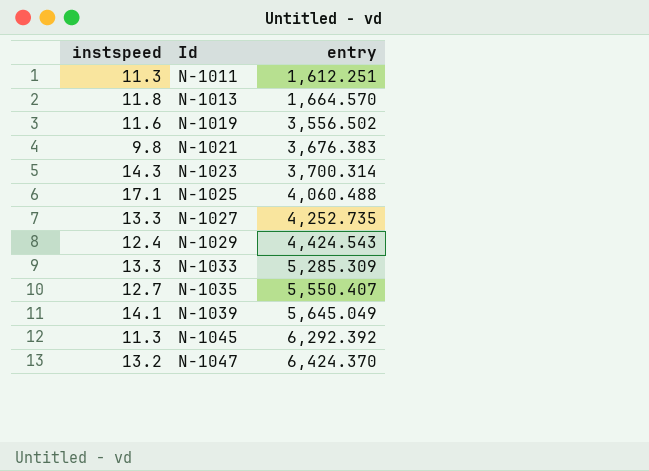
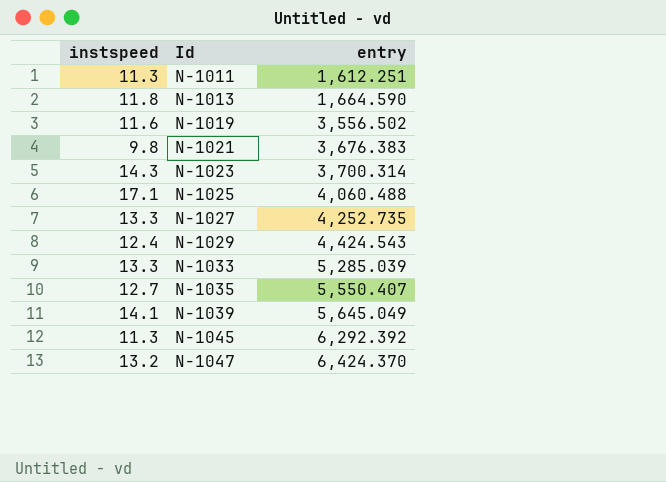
N-1013 | entry: 1,664.570 -> 1,664.590
N-1033 | entry: 5,285.309 -> 5,285.039

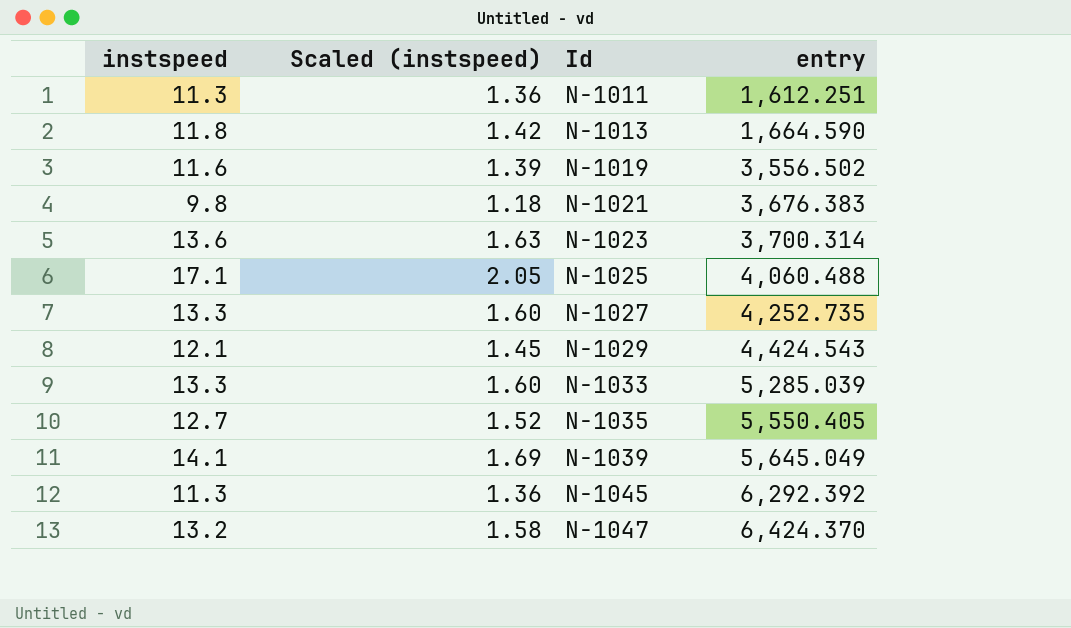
column Scaled (instspeed) | formula: none -> [instspeed] * 0.12
N-1023 | instspeed: 14.3 -> 13.6
N-1029 | instspeed: 12.4 -> 12.1
N-1035 | entry: 5,550.407 -> 5,550.405

